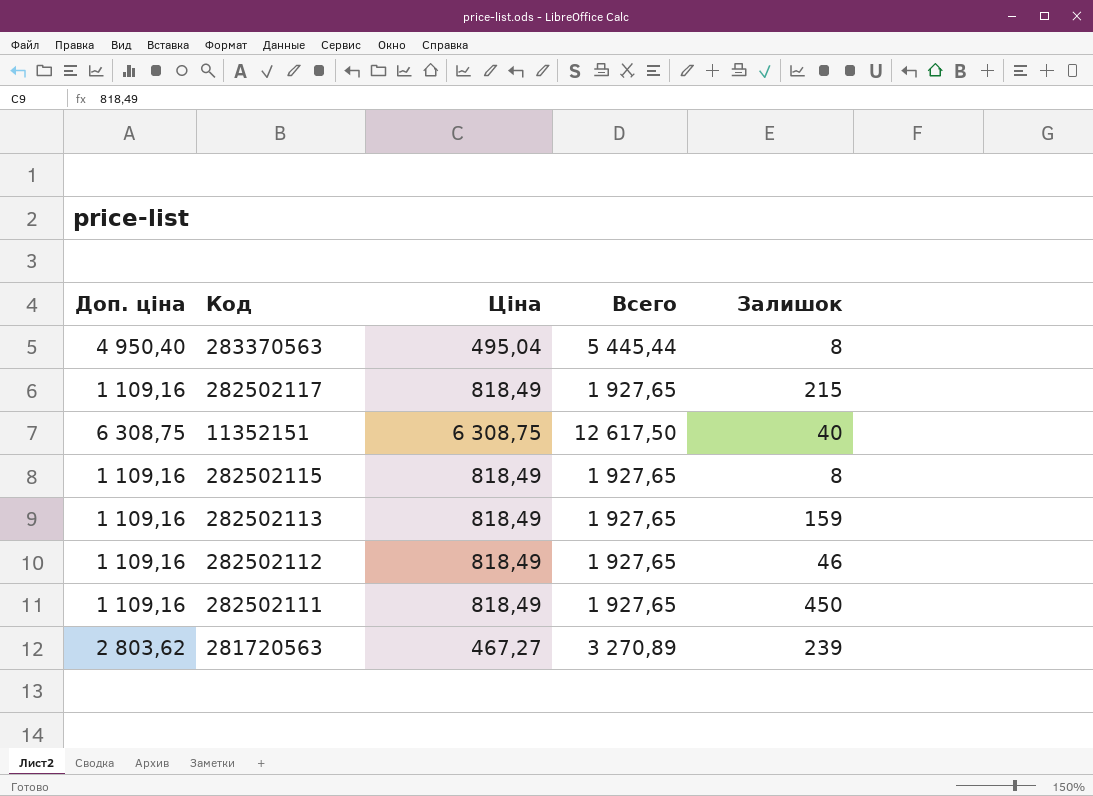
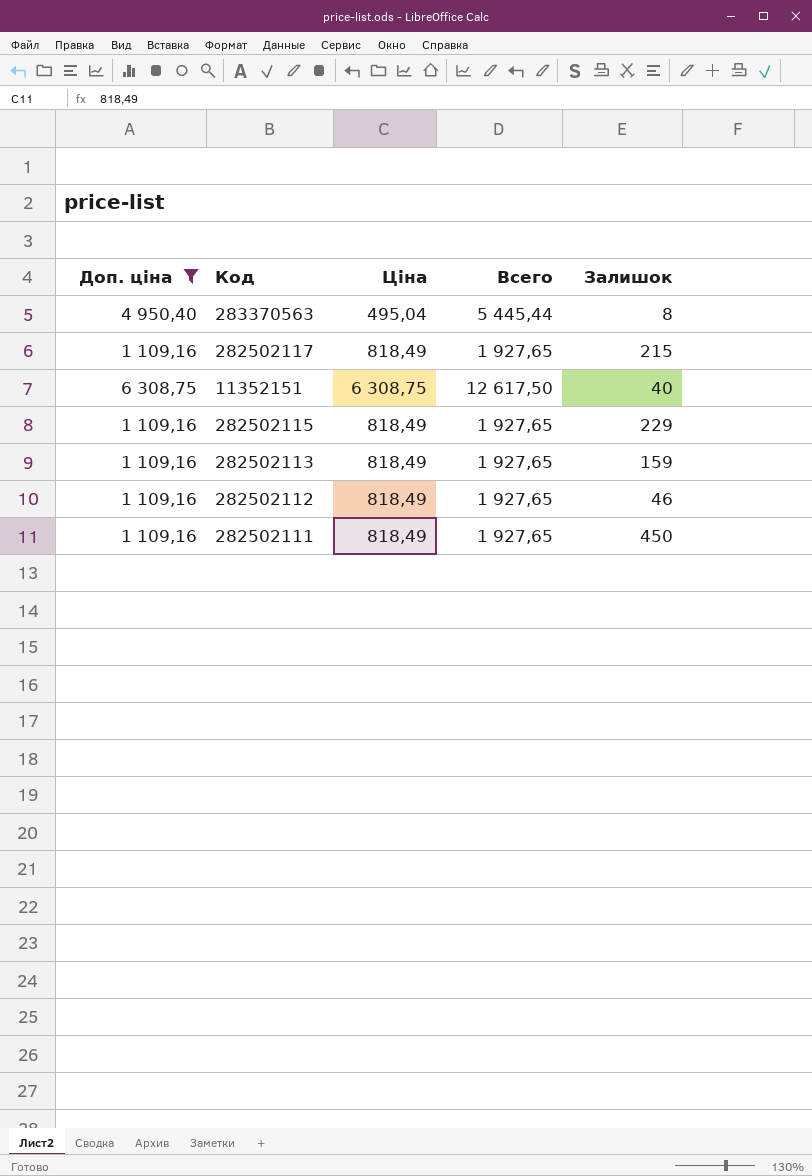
filter: none -> Доп. ціна != 2 803,62
282502115 | Залишок: 8 -> 229

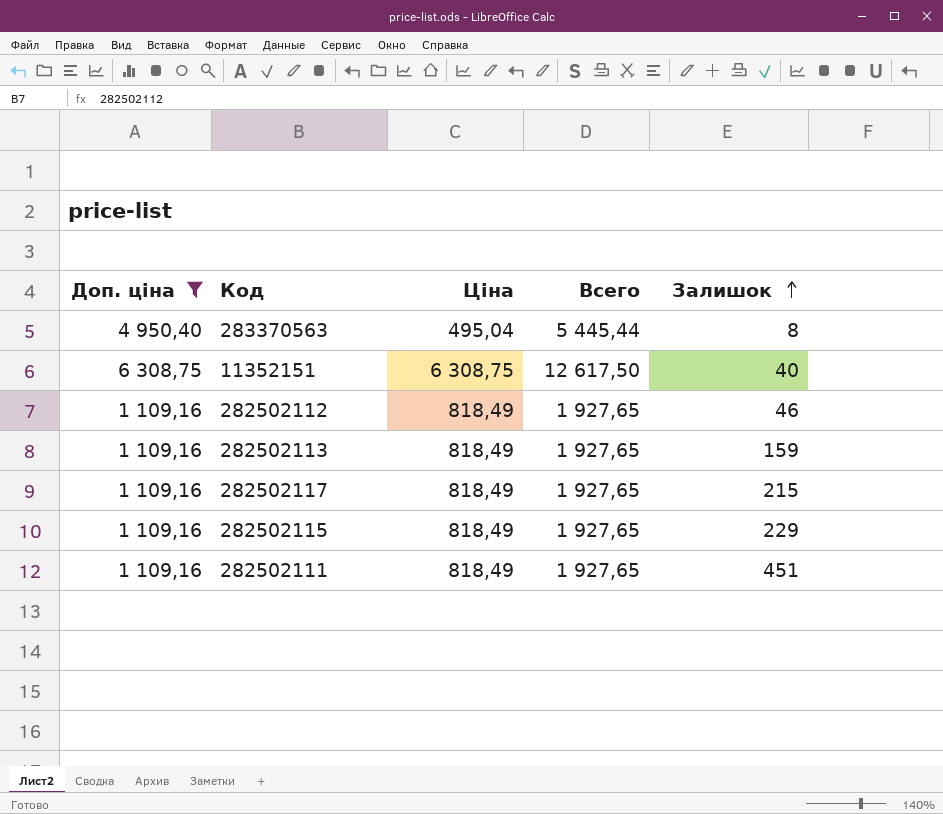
row order: none -> Залишок ascending
282502111 | Залишок: 450 -> 451

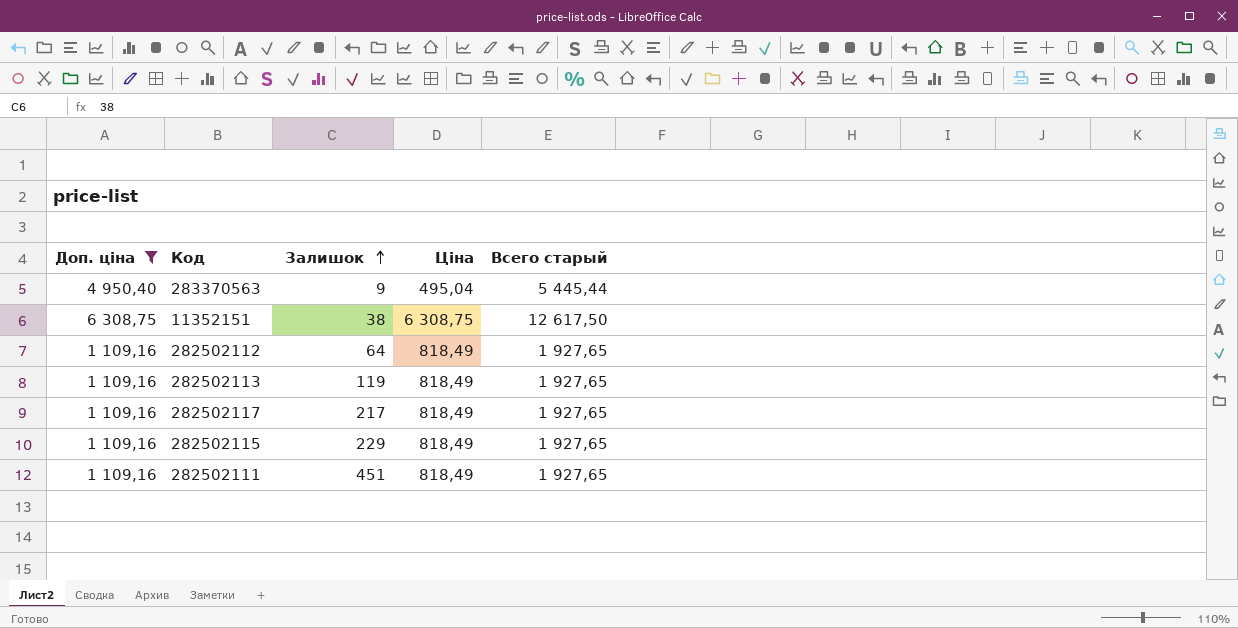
column Залишок | position: 5 -> 3
column name: Всего -> Всего старый
283370563 | Залишок: 8 -> 9
11352151 | Залишок: 40 -> 38
282502112 | Залишок: 46 -> 64
282502113 | Залишок: 159 -> 119
282502117 | Залишок: 215 -> 217

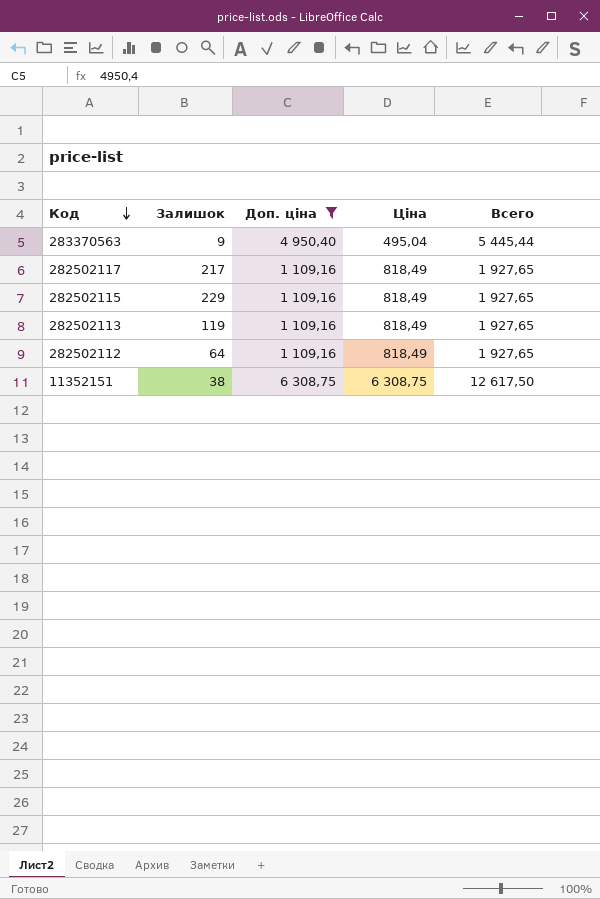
row order: Залишок ascending -> Код descending
column Доп. ціна | position: 1 -> 3
column name: Всего старый -> Всего
row 282502111: 1 109,16 | 451 | 818,49 | 1 927,65 -> none

